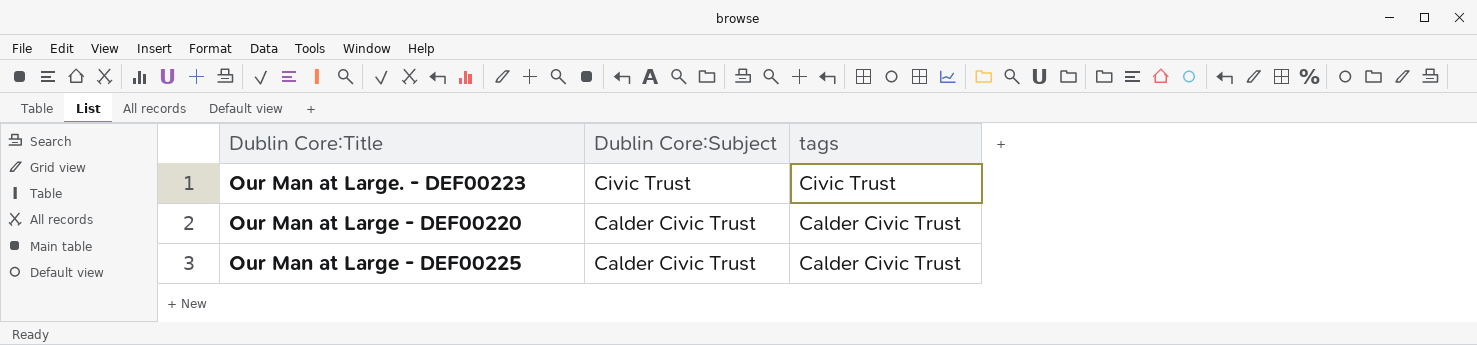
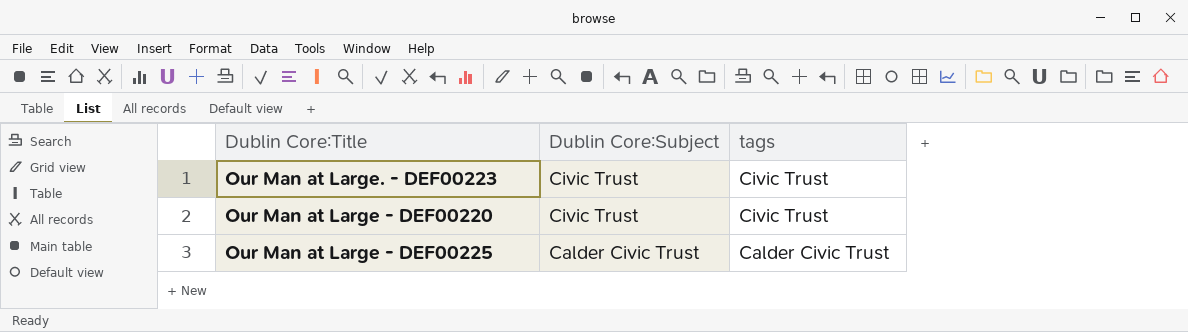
Our Man at Large - DEF00220 | Dublin Core:Subject: Calder Civic Trust -> Civic Trust
Our Man at Large - DEF00220 | tags: Calder Civic Trust -> Civic Trust

